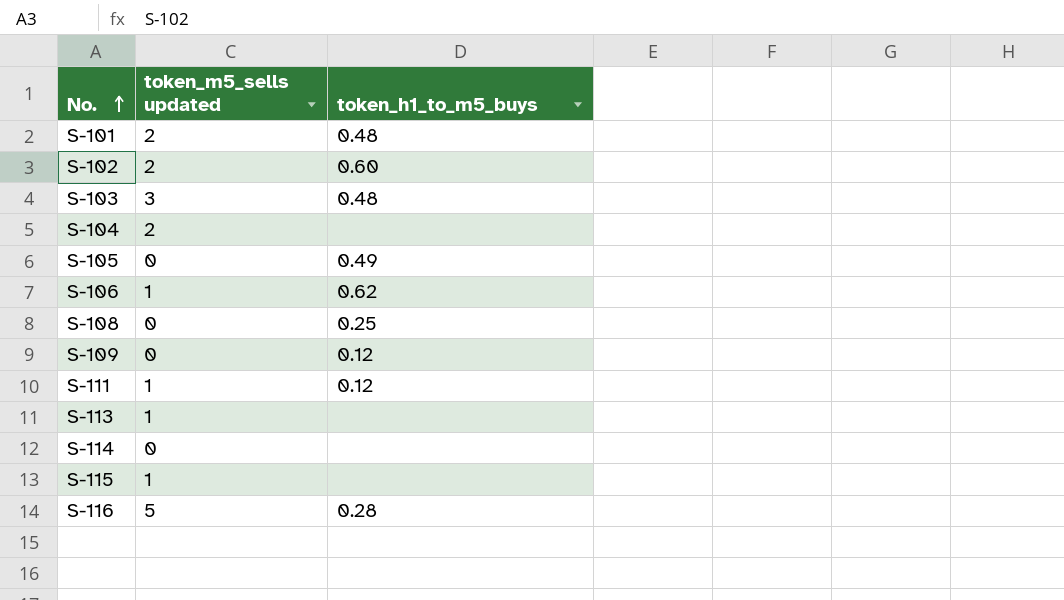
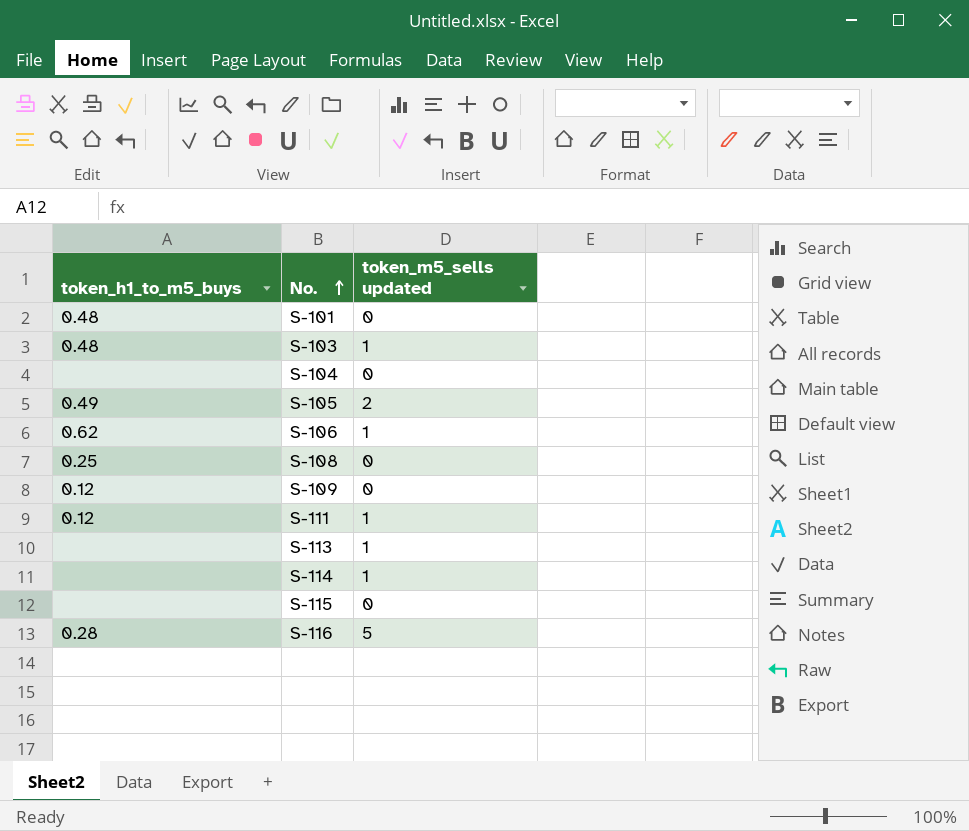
column token_h1_to_m5_buys | position: 3 -> 1
row S-102: 2 | 0.60 -> none
S-101 | token_m5_sells updated: 2 -> 0
S-103 | token_m5_sells updated: 3 -> 1
S-104 | token_m5_sells updated: 2 -> 0
S-105 | token_m5_sells updated: 0 -> 2
S-114 | token_m5_sells updated: 0 -> 1
S-115 | token_m5_sells updated: 1 -> 0

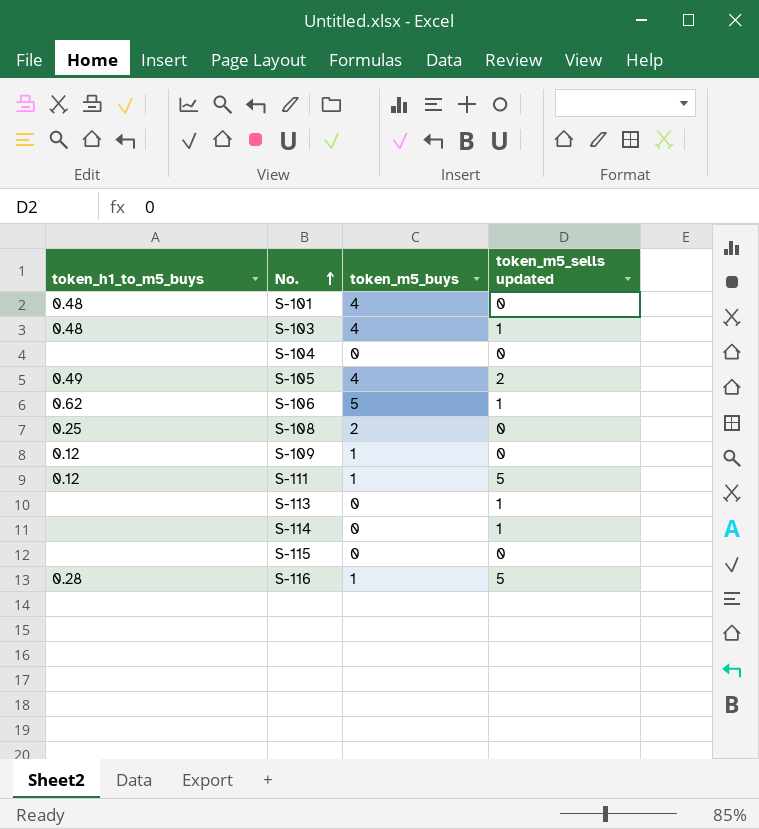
column token_m5_buys | position: none -> 3
S-111 | token_m5_sells updated: 1 -> 5

